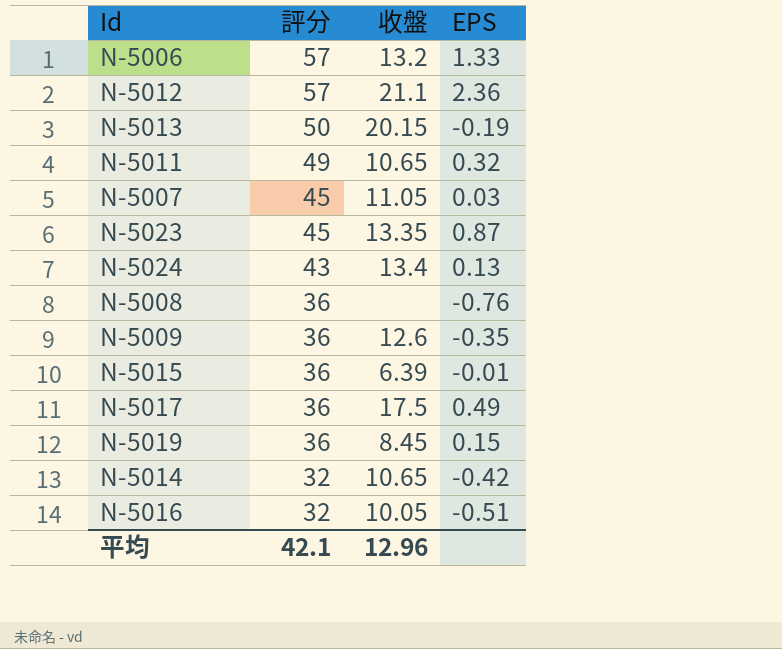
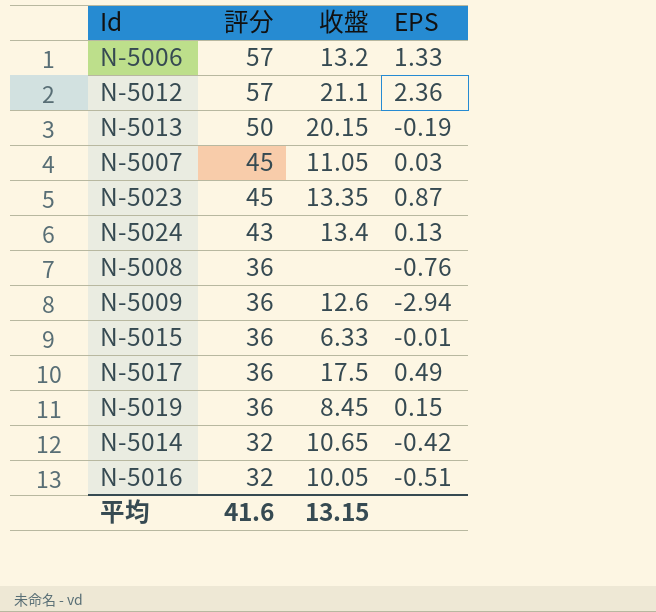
row N-5011: 49 | 10.65 | 0.32 -> none
N-5009 | EPS: -0.35 -> -2.94
N-5015 | 收盤: 6.39 -> 6.33
平均 | 評分: 42.1 -> 41.6
平均 | 收盤: 12.96 -> 13.15

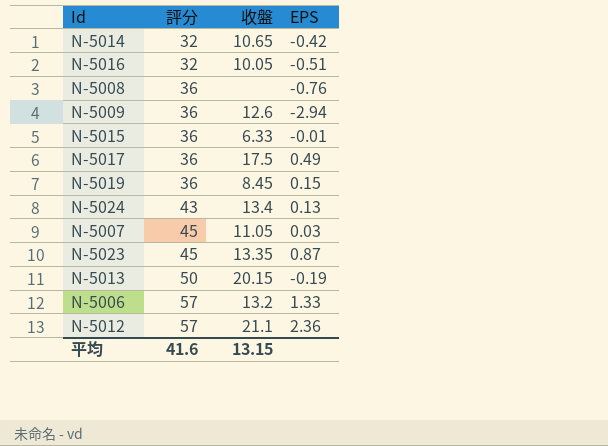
row order: 評分 descending -> 評分 ascending

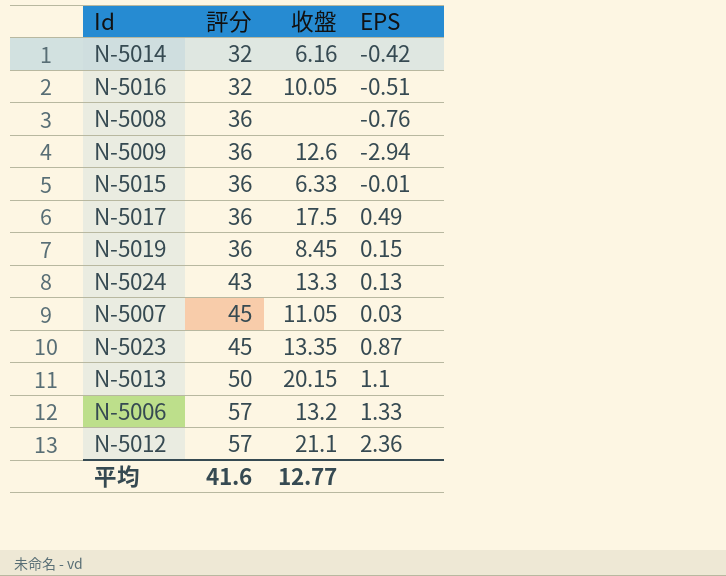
N-5014 | 收盤: 10.65 -> 6.16
N-5024 | 收盤: 13.4 -> 13.3
N-5013 | EPS: -0.19 -> 1.1
平均 | 收盤: 13.15 -> 12.77

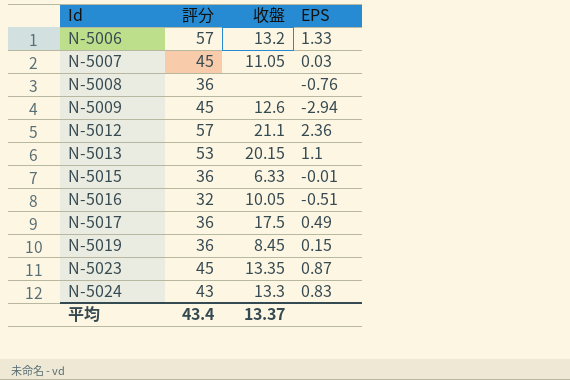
row order: 評分 ascending -> Id ascending
row N-5014: 32 | 6.16 | -0.42 -> none
N-5009 | 評分: 36 -> 45
N-5013 | 評分: 50 -> 53
N-5024 | EPS: 0.13 -> 0.83
平均 | 評分: 41.6 -> 43.4
平均 | 收盤: 12.77 -> 13.37

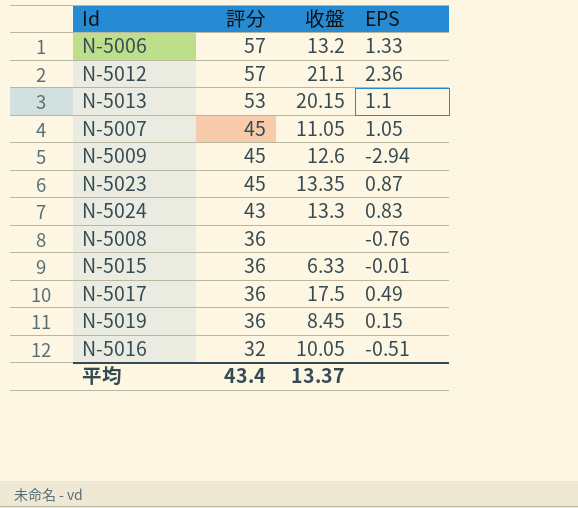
row order: Id ascending -> 評分 descending
N-5007 | EPS: 0.03 -> 1.05

